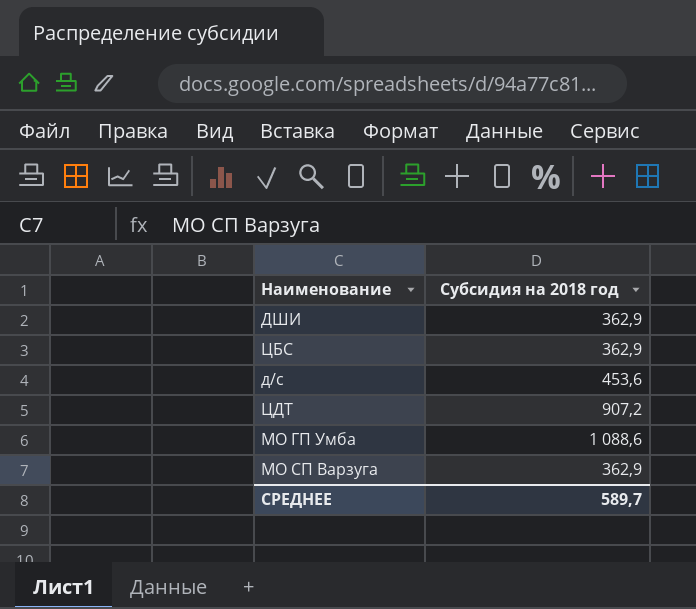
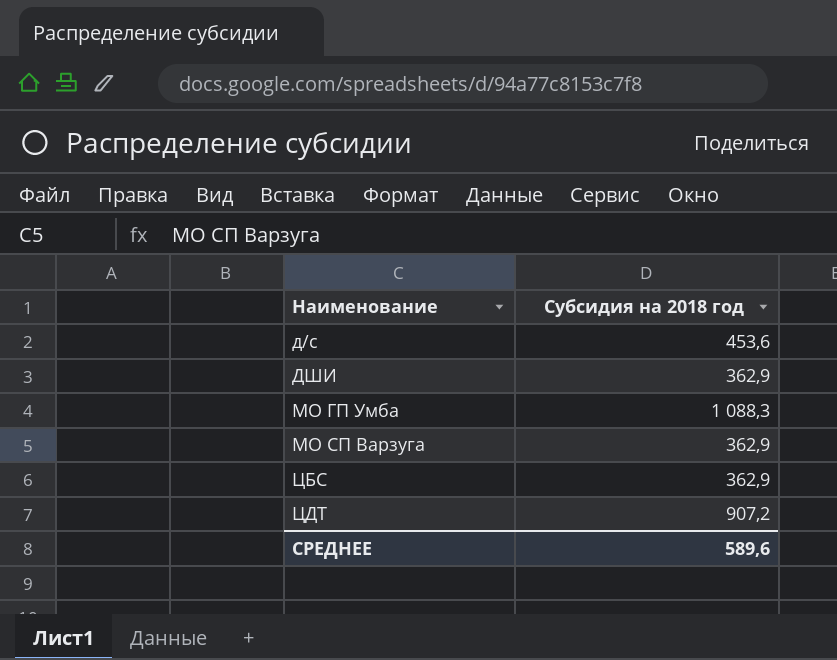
row order: none -> Наименование ascending
МО ГП Умба | Субсидия на 2018 год: 1 088,6 -> 1 088,3
СРЕДНЕЕ | Субсидия на 2018 год: 589,7 -> 589,6

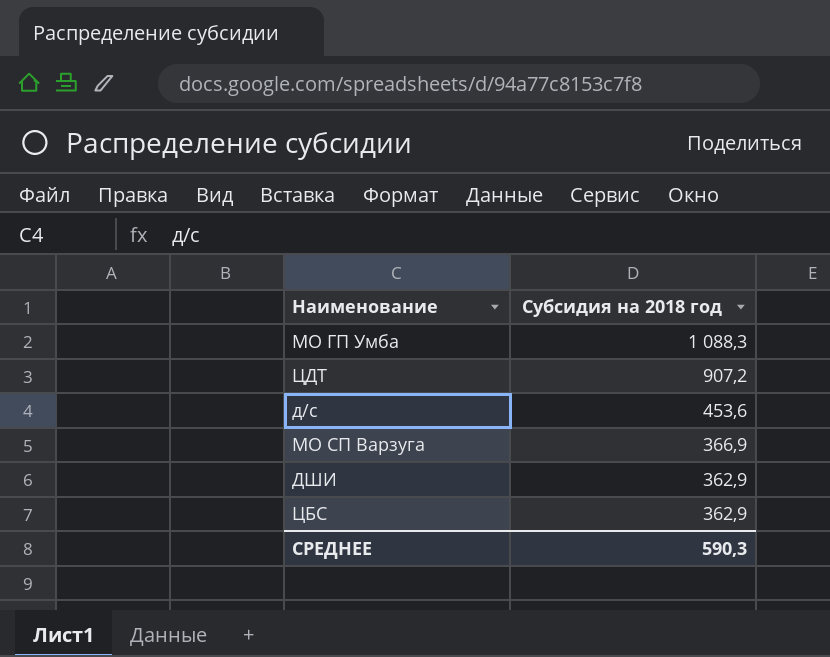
row order: Наименование ascending -> Субсидия на 2018 год descending
МО СП Варзуга | Субсидия на 2018 год: 362,9 -> 366,9
СРЕДНЕЕ | Субсидия на 2018 год: 589,6 -> 590,3

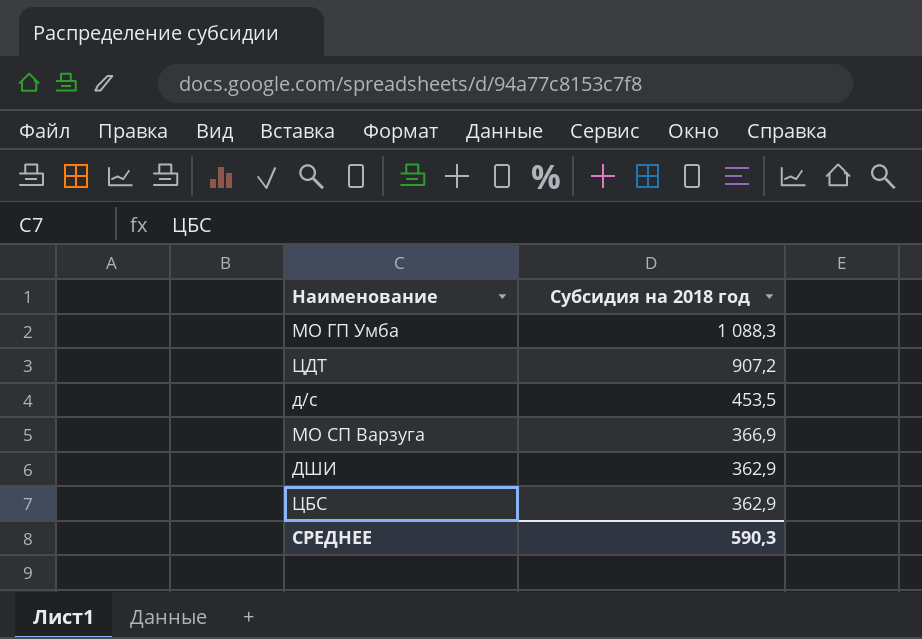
д/с | Субсидия на 2018 год: 453,6 -> 453,5

